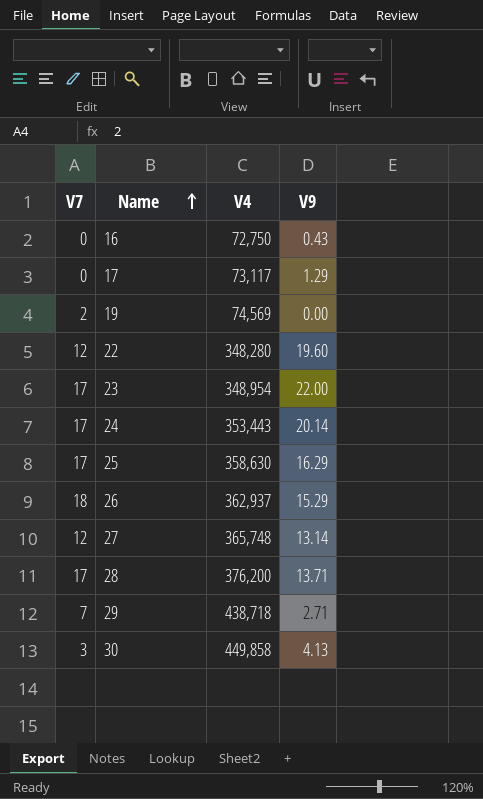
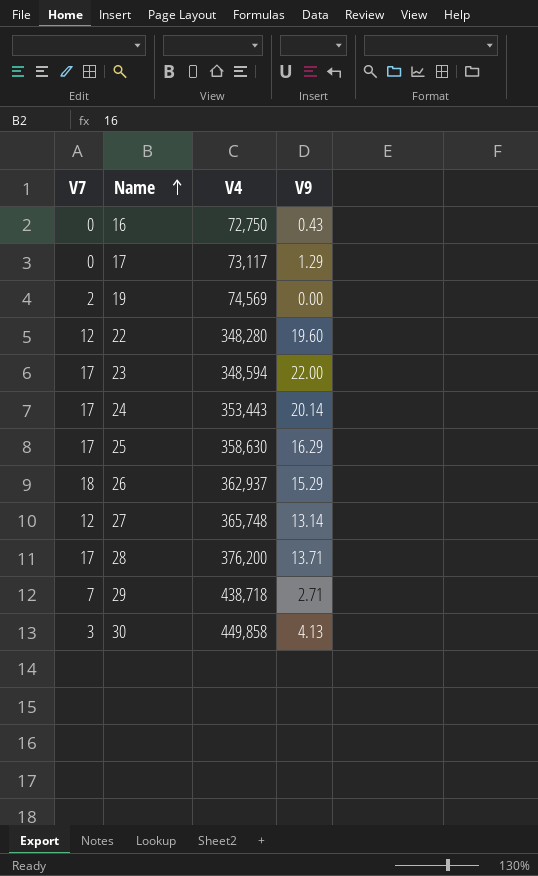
23 | V4: 348,954 -> 348,594

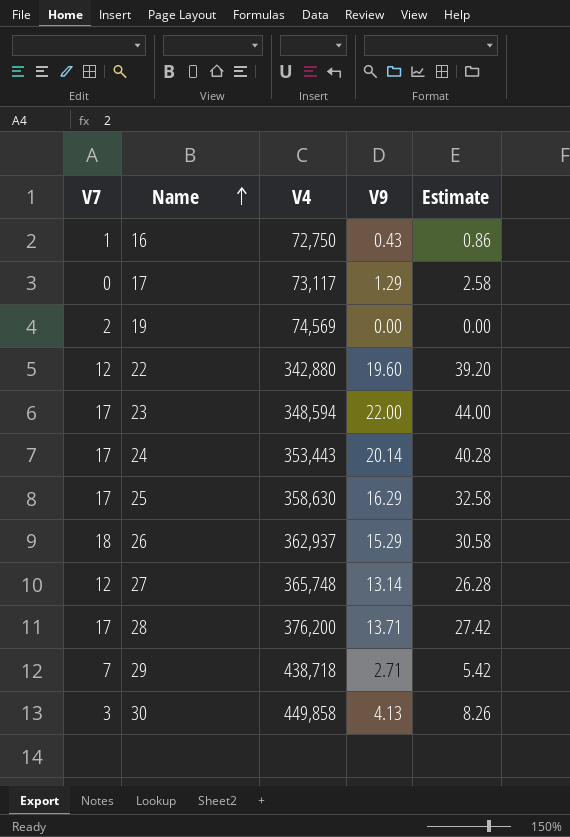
column Estimate | formula: none -> [V9] * 2
16 | V7: 0 -> 1
22 | V4: 348,280 -> 342,880

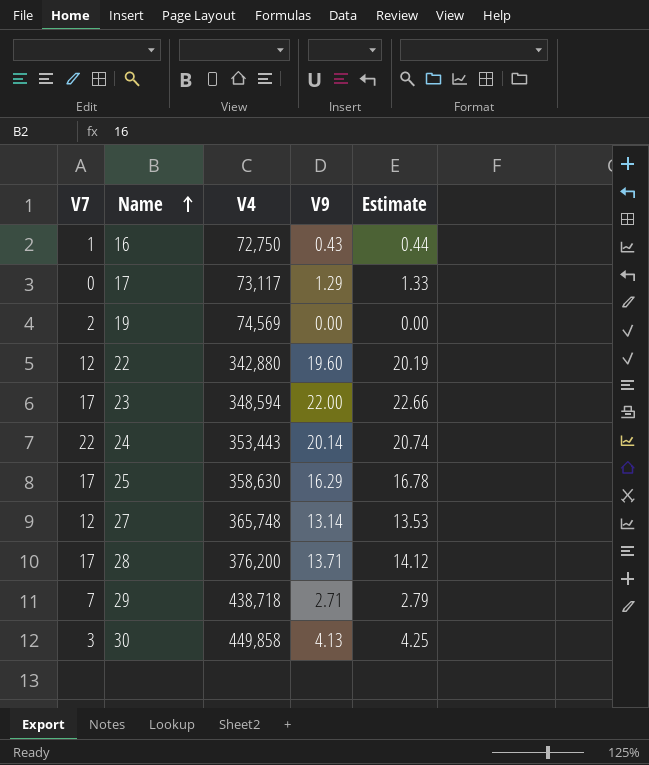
column Estimate | formula: [V9] * 2 -> [V9] * 1.03
row 26: 18 | 362,937 | 15.29 | 30.58 -> none
24 | V7: 17 -> 22

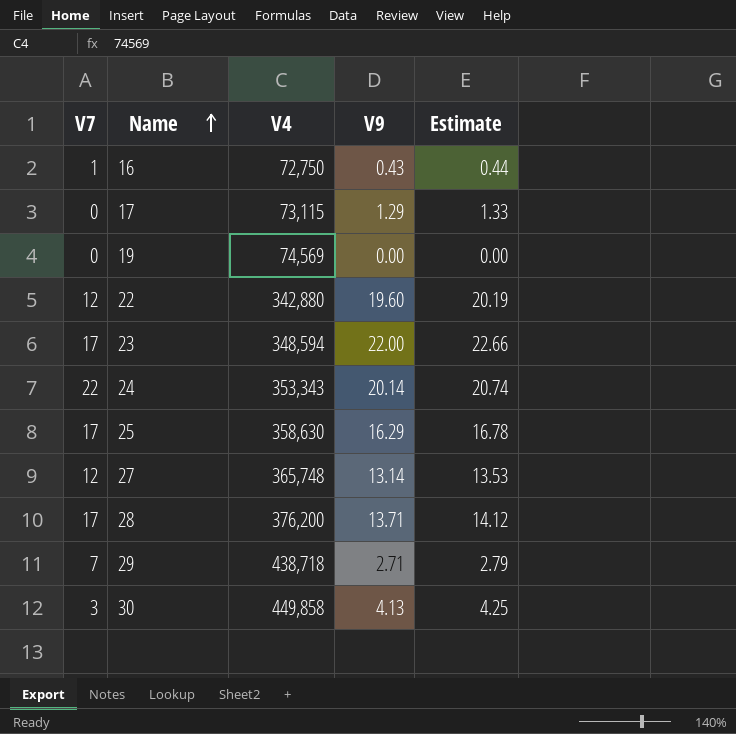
17 | V4: 73,117 -> 73,115
19 | V7: 2 -> 0
24 | V4: 353,443 -> 353,343

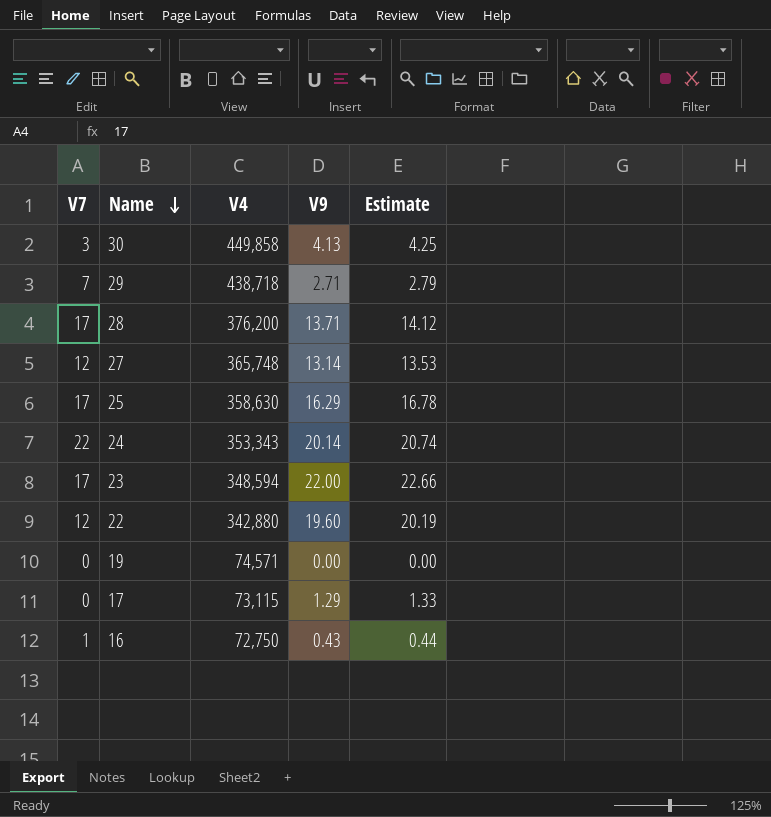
row order: Name ascending -> Name descending
19 | V4: 74,569 -> 74,571

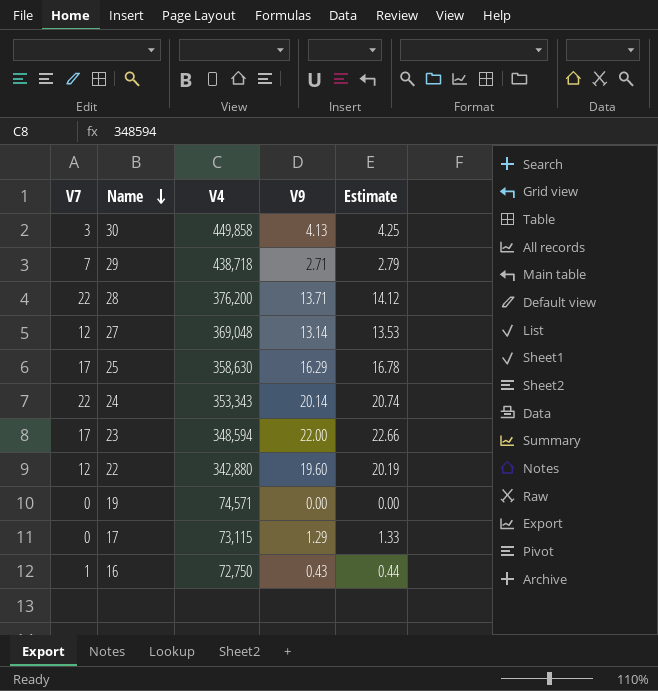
28 | V7: 17 -> 22
27 | V4: 365,748 -> 369,048

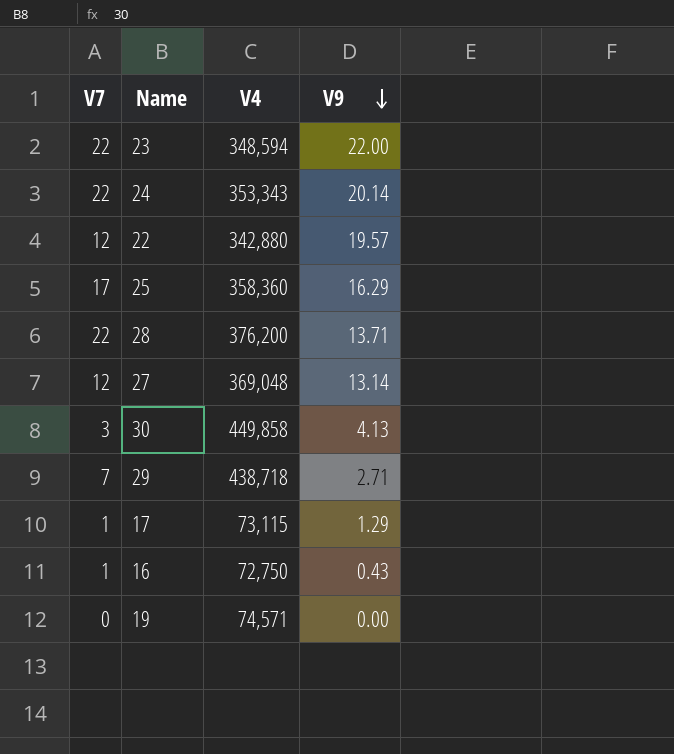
row order: Name descending -> V9 descending
column Estimate | formula: [V9] * 1.03 -> none
23 | V7: 17 -> 22
22 | V9: 19.60 -> 19.57
25 | V4: 358,630 -> 358,360
17 | V7: 0 -> 1

